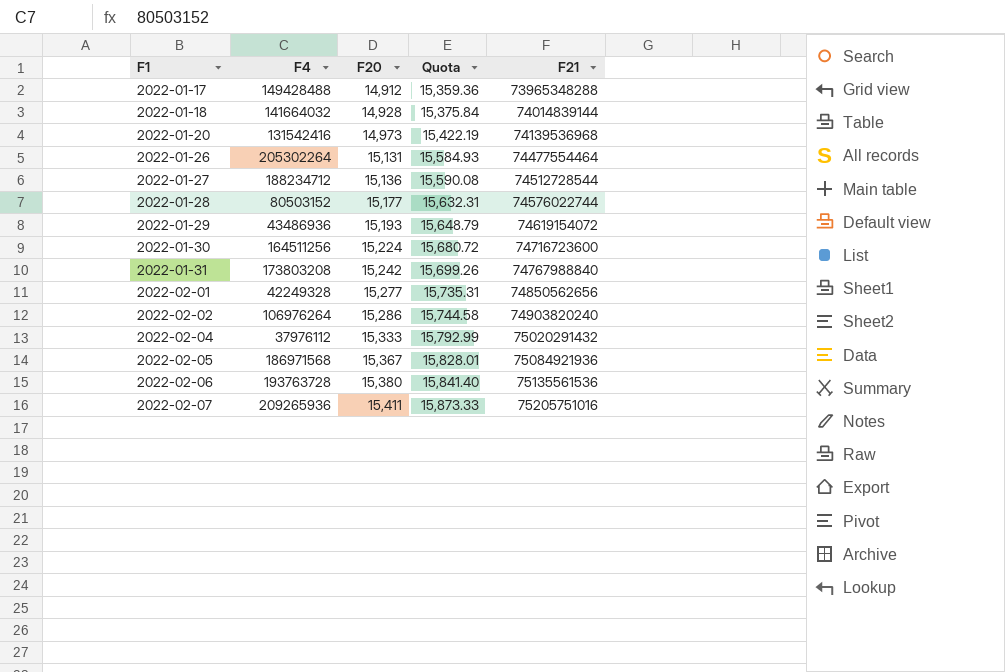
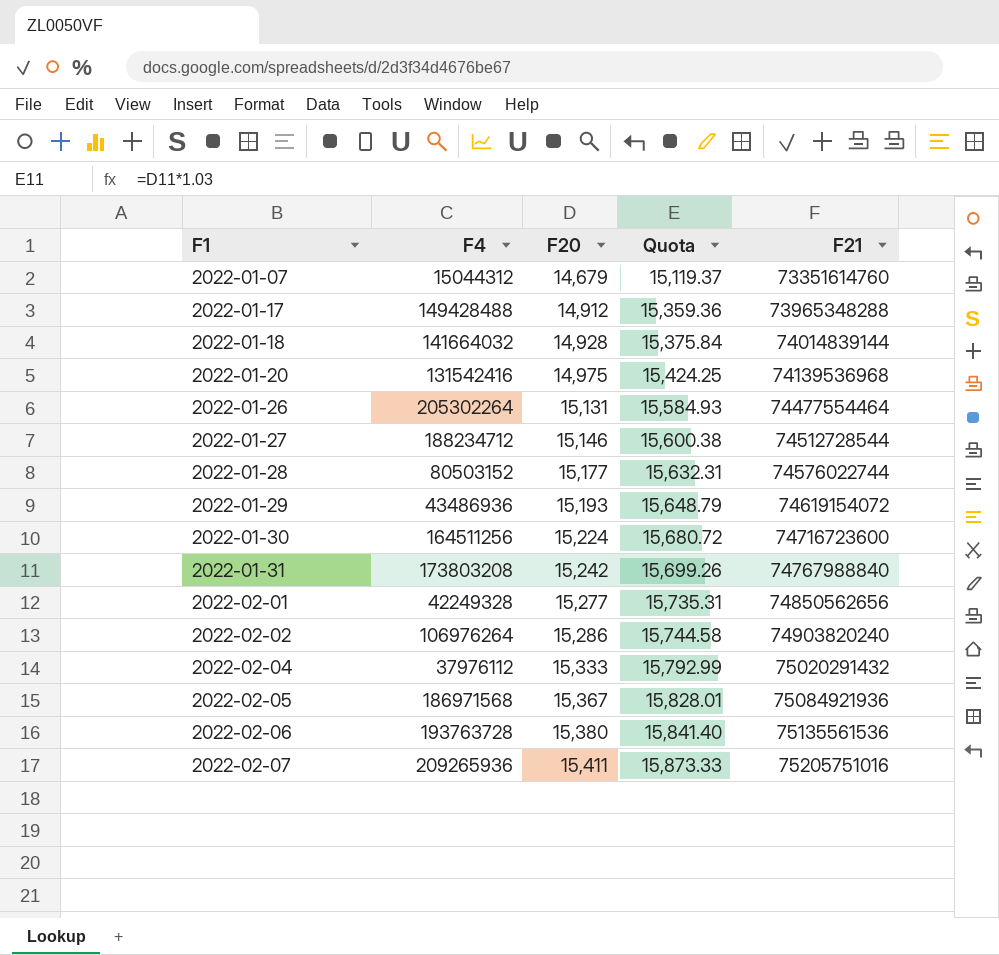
row 2022-01-07: none -> 15044312 | 14,679 | 15,119.37 | 73351614760
2022-01-20 | F20: 14,973 -> 14,975
2022-01-20 | Quota: 15,422.19 -> 15,424.25
2022-01-27 | F20: 15,136 -> 15,146
2022-01-27 | Quota: 15,590.08 -> 15,600.38

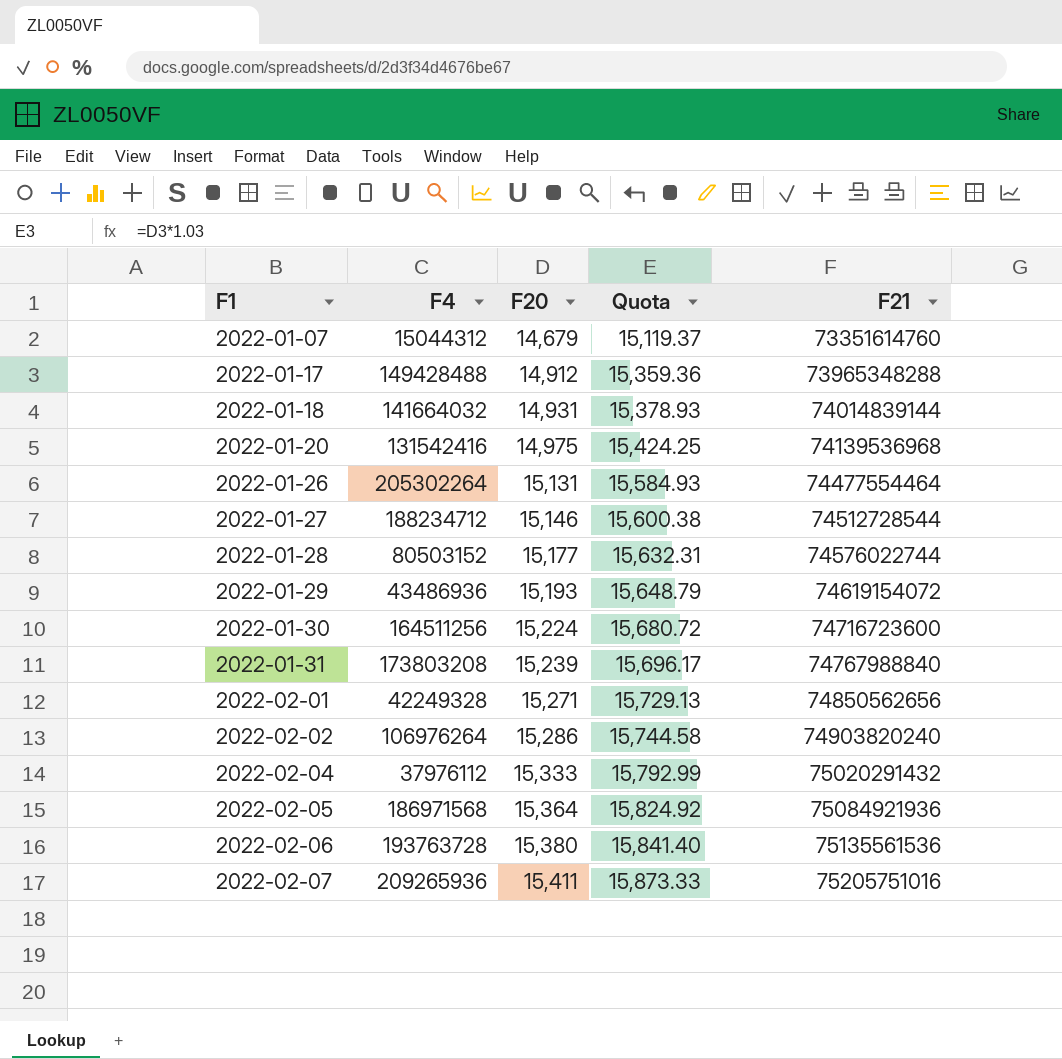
2022-01-18 | F20: 14,928 -> 14,931
2022-01-18 | Quota: 15,375.84 -> 15,378.93
2022-01-31 | F20: 15,242 -> 15,239
2022-01-31 | Quota: 15,699.26 -> 15,696.17
2022-02-01 | F20: 15,277 -> 15,271
2022-02-01 | Quota: 15,735.31 -> 15,729.13
2022-02-05 | F20: 15,367 -> 15,364
2022-02-05 | Quota: 15,828.01 -> 15,824.92

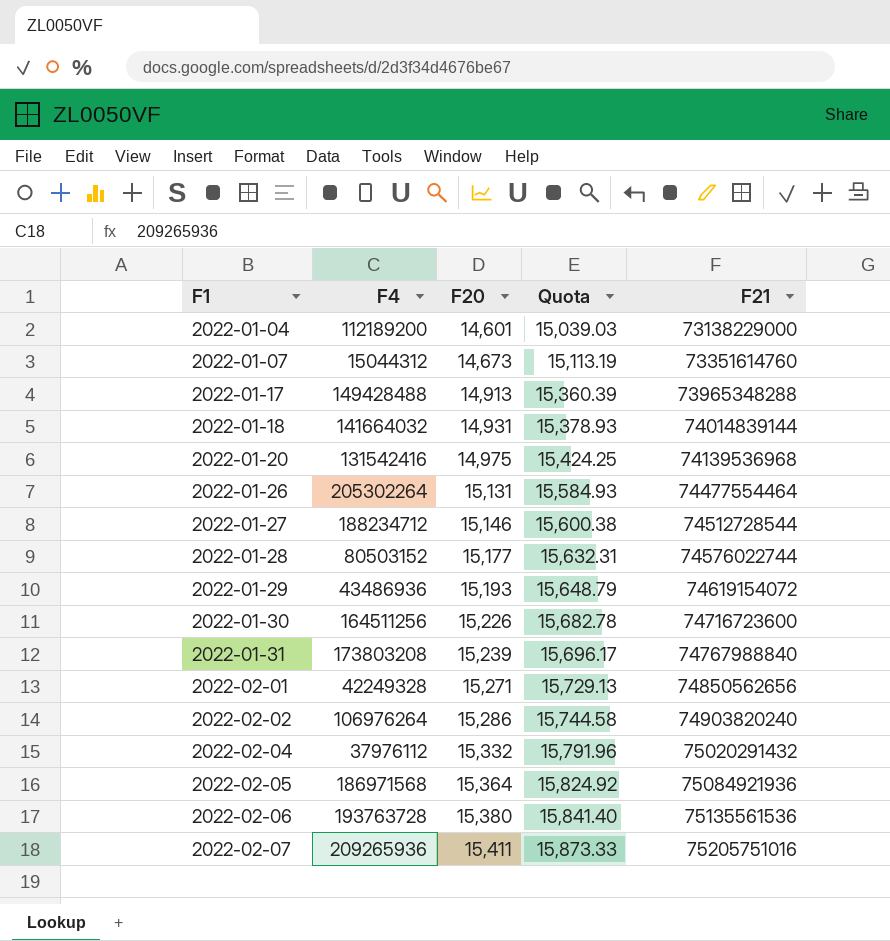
row 2022-01-04: none -> 112189200 | 14,601 | 15,039.03 | 73138229000
2022-01-07 | F20: 14,679 -> 14,673
2022-01-07 | Quota: 15,119.37 -> 15,113.19
2022-01-17 | F20: 14,912 -> 14,913
2022-01-17 | Quota: 15,359.36 -> 15,360.39
2022-01-30 | F20: 15,224 -> 15,226
2022-01-30 | Quota: 15,680.72 -> 15,682.78
2022-02-04 | F20: 15,333 -> 15,332
2022-02-04 | Quota: 15,792.99 -> 15,791.96

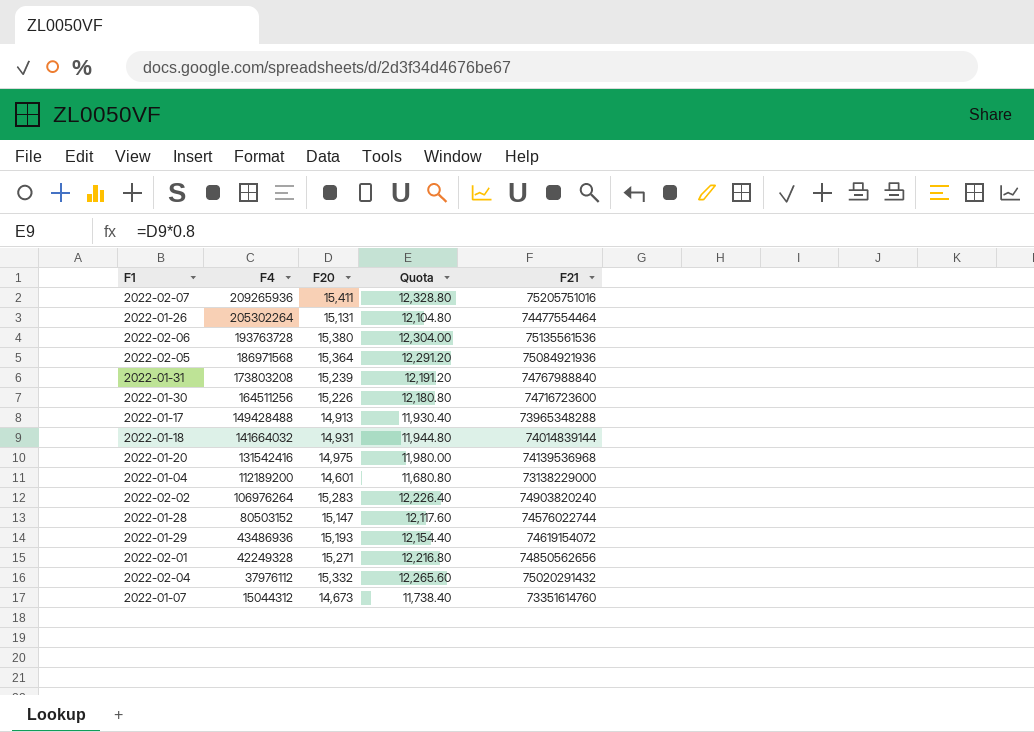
row order: F1 ascending -> F4 descending
column Quota | formula: [F20] * 1.03 -> [F20] * 0.8
row 2022-01-27: 188234712 | 15,146 | 15,600.38 | 74512728544 -> none
2022-02-02 | F20: 15,286 -> 15,283
2022-01-28 | F20: 15,177 -> 15,147

